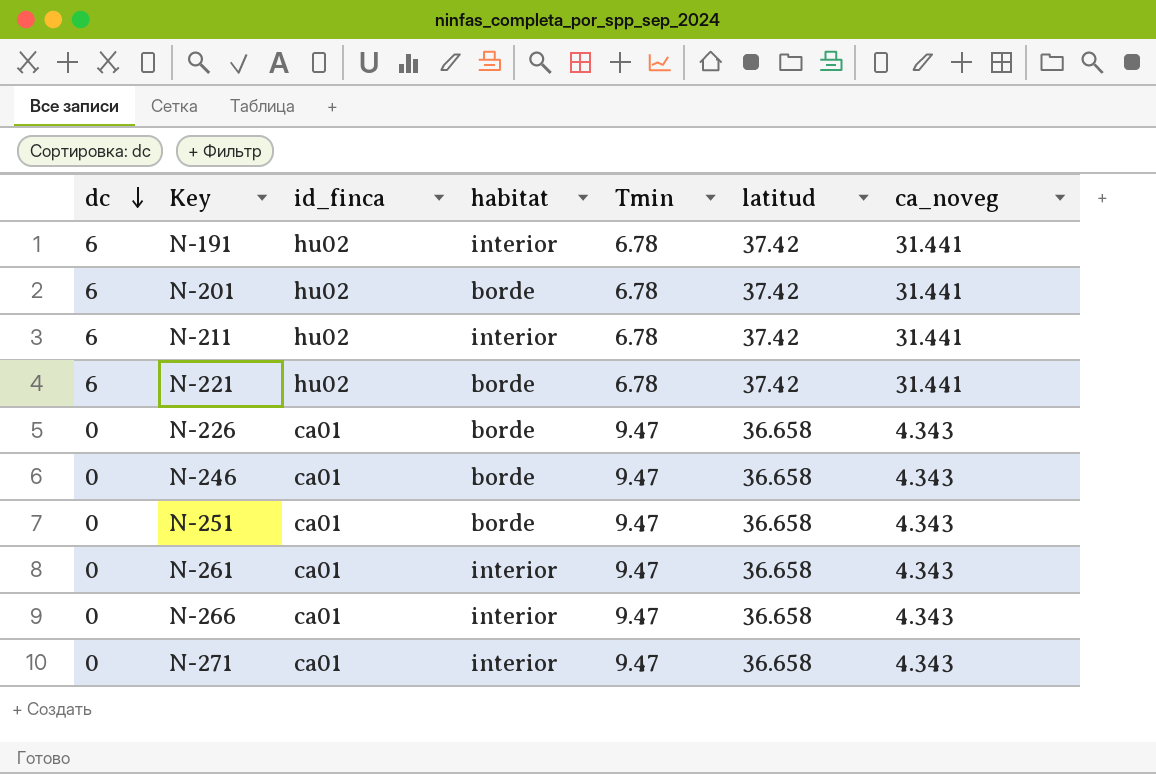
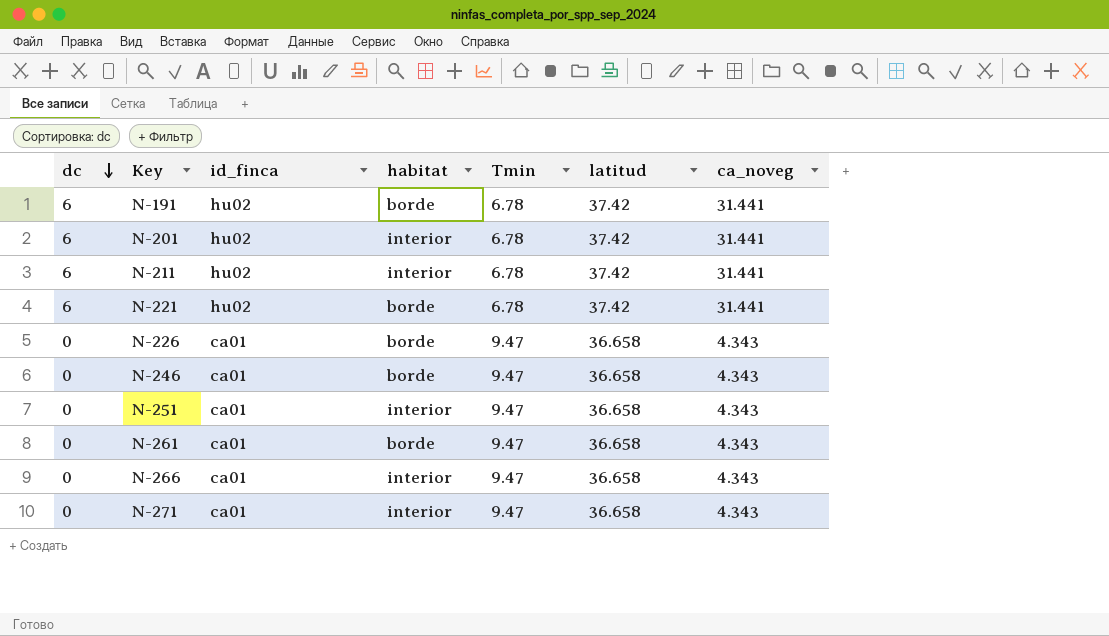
N-191 | habitat: interior -> borde
N-201 | habitat: borde -> interior
N-251 | habitat: borde -> interior
N-261 | habitat: interior -> borde

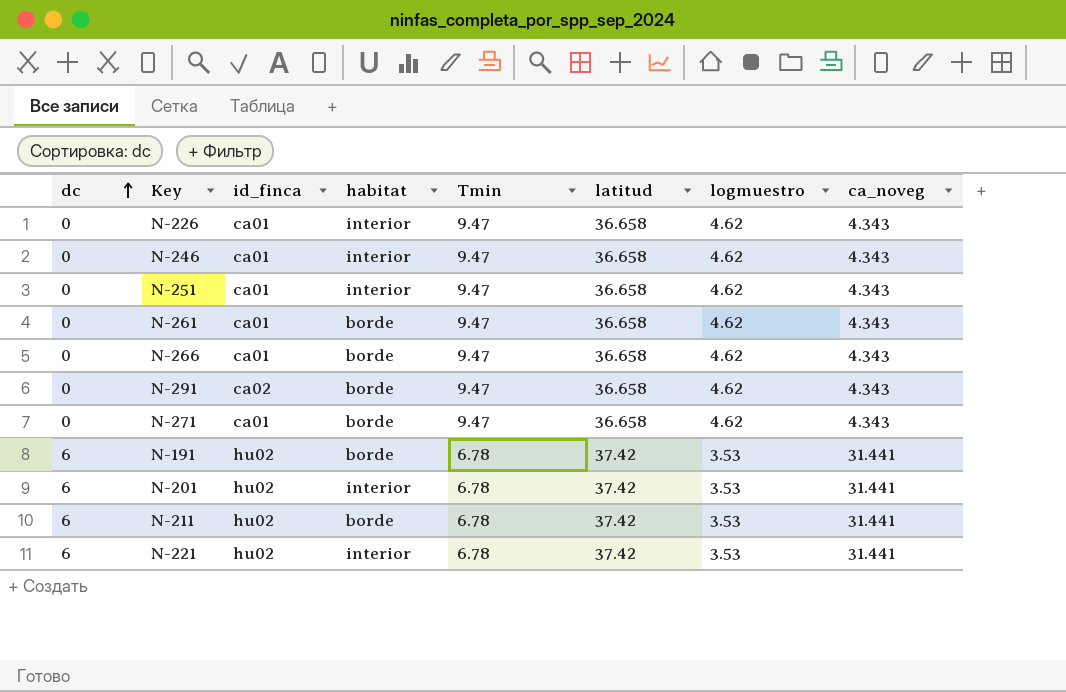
row order: dc descending -> dc ascending
column logmuestro | position: none -> 7
N-226 | habitat: borde -> interior
N-246 | habitat: borde -> interior
N-266 | habitat: interior -> borde
row N-291: none -> 0 | ca02 | borde | 9.47 | 36.658 | 4.62 | 4.343
N-271 | habitat: interior -> borde
N-211 | habitat: interior -> borde
N-221 | habitat: borde -> interior

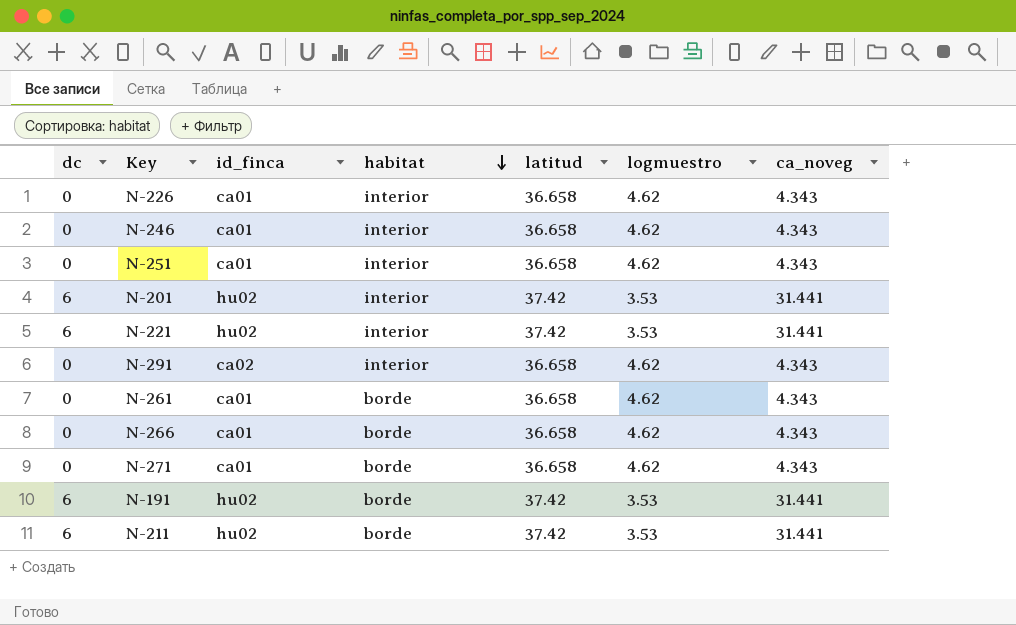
row order: dc ascending -> habitat descending
column Tmin | position: 5 -> none
N-291 | habitat: borde -> interior

